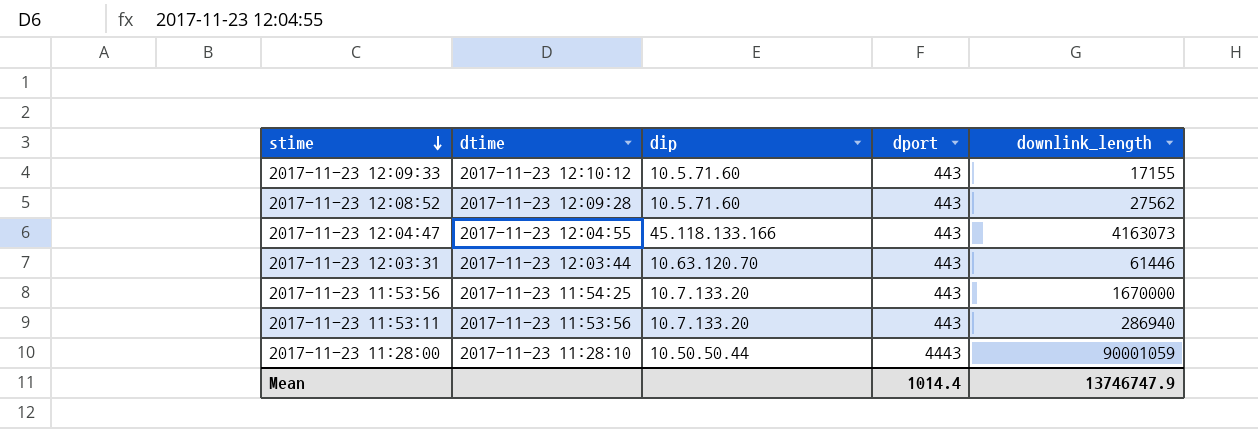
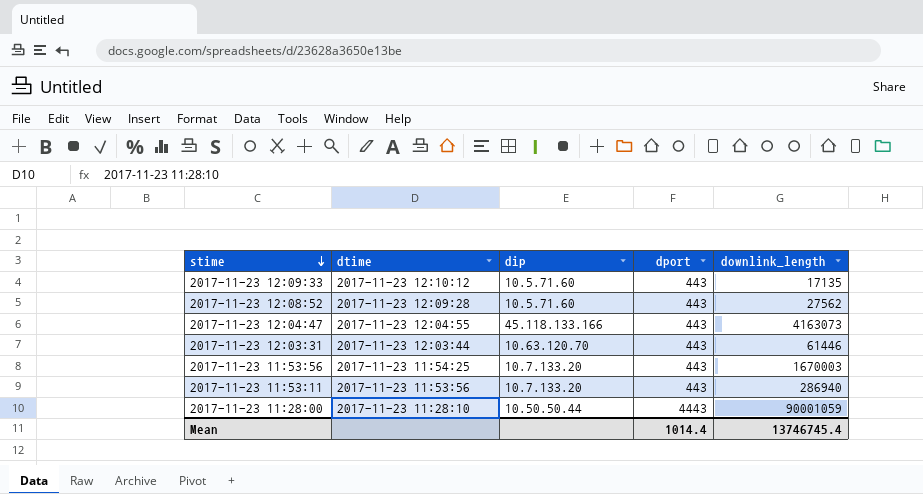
2017-11-23 12:09:33 | downlink_length: 17155 -> 17135
2017-11-23 11:53:56 | downlink_length: 1670000 -> 1670003
Mean | downlink_length: 13746747.9 -> 13746745.4

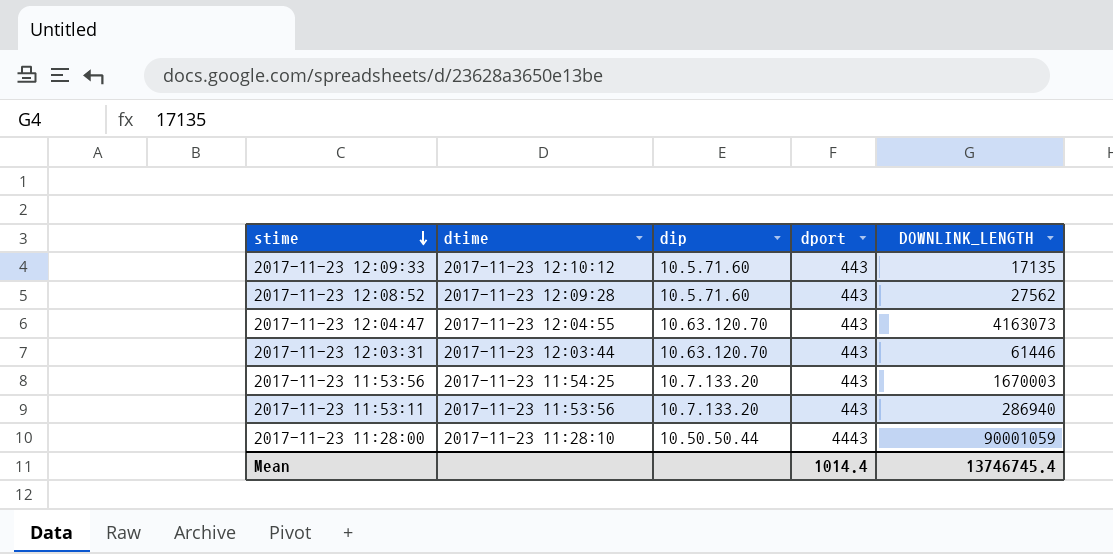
column name: downlink_length -> DOWNLINK_LENGTH
2017-11-23 12:04:47 | dip: 45.118.133.166 -> 10.63.120.70

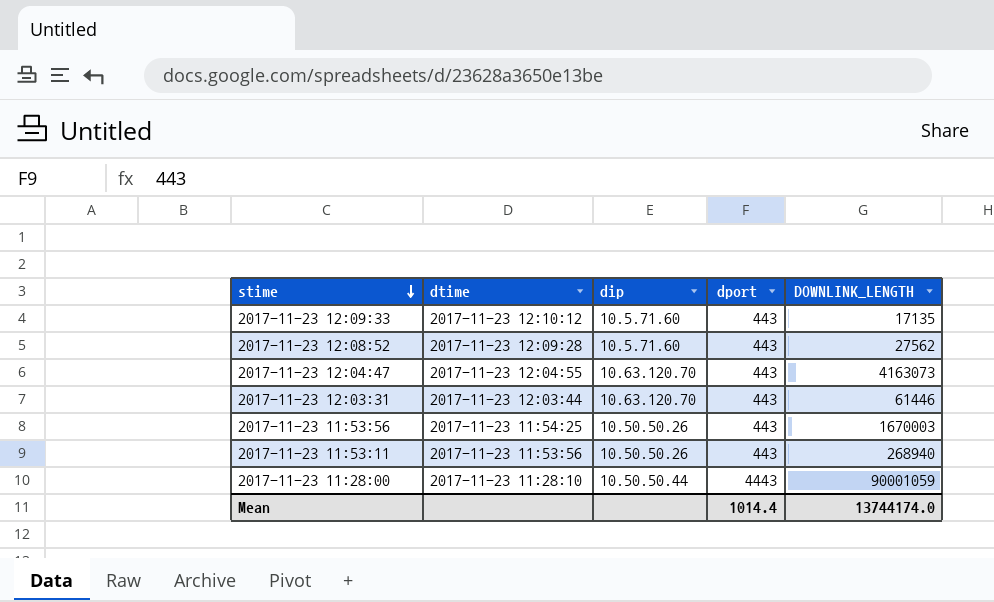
2017-11-23 11:53:56 | dip: 10.7.133.20 -> 10.50.50.26
2017-11-23 11:53:11 | dip: 10.7.133.20 -> 10.50.50.26
2017-11-23 11:53:11 | DOWNLINK_LENGTH: 286940 -> 268940
Mean | DOWNLINK_LENGTH: 13746745.4 -> 13744174.0

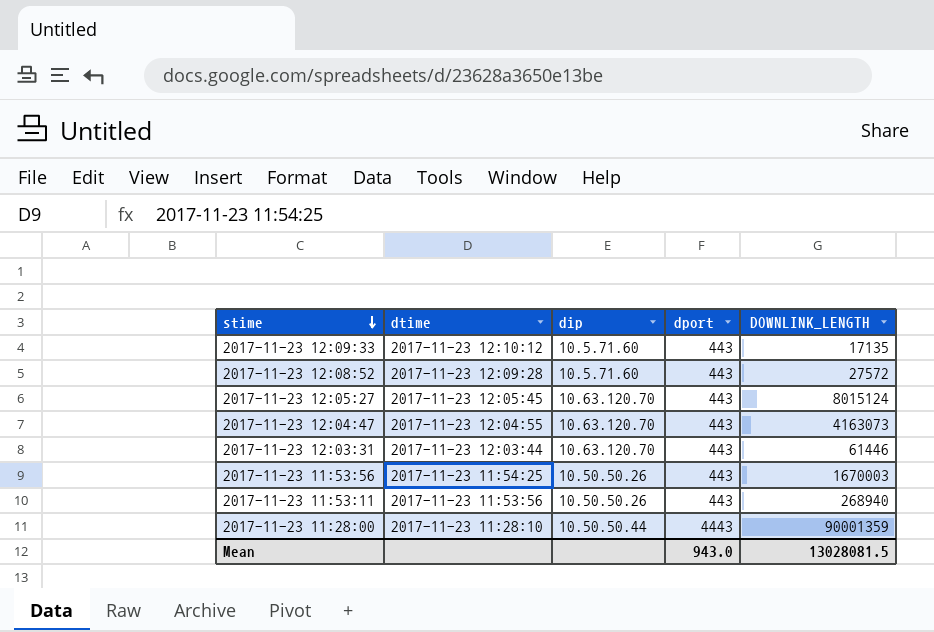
2017-11-23 12:08:52 | DOWNLINK_LENGTH: 27562 -> 27572
row 2017-11-23 12:05:27: none -> 2017-11-23 12:05:45 | 10.63.120.70 | 443 | 8015124
2017-11-23 11:28:00 | DOWNLINK_LENGTH: 90001059 -> 90001359
Mean | dport: 1014.4 -> 943.0
Mean | DOWNLINK_LENGTH: 13744174.0 -> 13028081.5

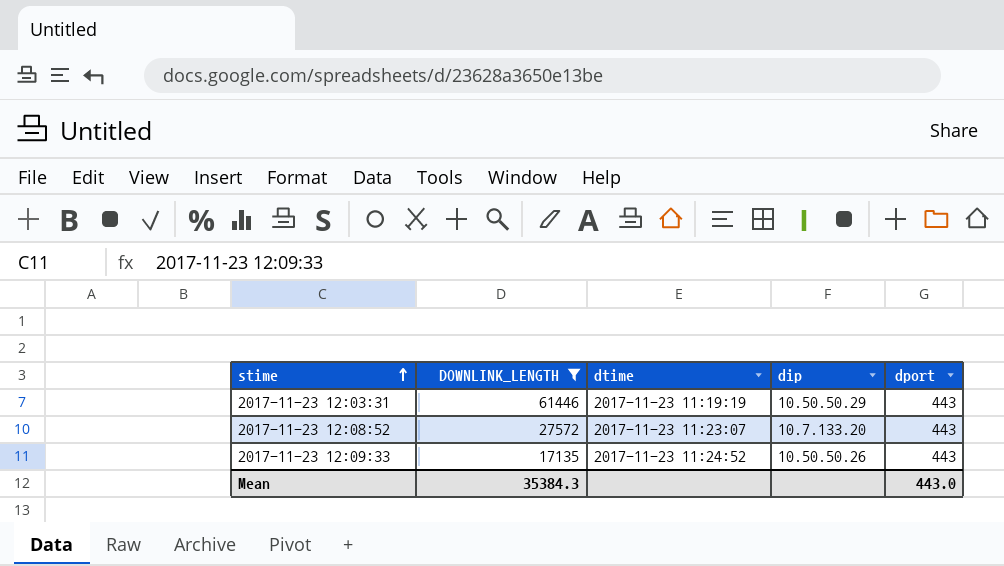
filter: none -> DOWNLINK_LENGTH <= 61446
row order: stime descending -> stime ascending
column DOWNLINK_LENGTH | position: 5 -> 2
2017-11-23 12:03:31 | dtime: 2017-11-23 12:03:44 -> 2017-11-23 11:19:19
2017-11-23 12:03:31 | dip: 10.63.120.70 -> 10.50.50.29
2017-11-23 12:08:52 | dtime: 2017-11-23 12:09:28 -> 2017-11-23 11:23:07
2017-11-23 12:08:52 | dip: 10.5.71.60 -> 10.7.133.20
2017-11-23 12:09:33 | dtime: 2017-11-23 12:10:12 -> 2017-11-23 11:24:52
2017-11-23 12:09:33 | dip: 10.5.71.60 -> 10.50.50.26
Mean | DOWNLINK_LENGTH: 13028081.5 -> 35384.3
Mean | dport: 943.0 -> 443.0

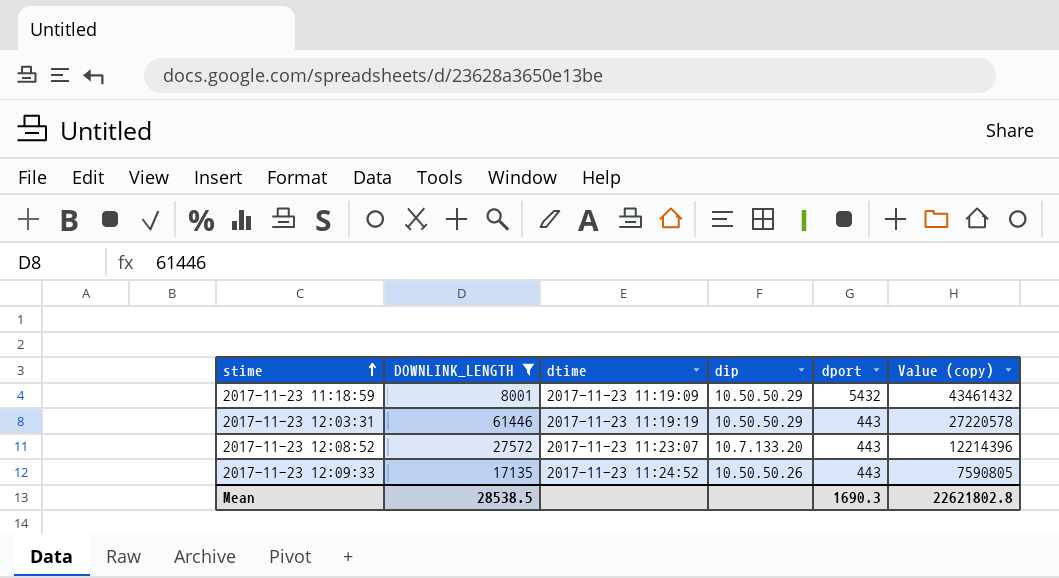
column Value (copy) | formula: none -> [DOWNLINK_LENGTH] * [dport]
row 2017-11-23 11:18:59: none -> 8001 | 2017-11-23 11:19:09 | 10.50.50.29 | 5432 | 43461432
Mean | DOWNLINK_LENGTH: 35384.3 -> 28538.5
Mean | dport: 443.0 -> 1690.3

